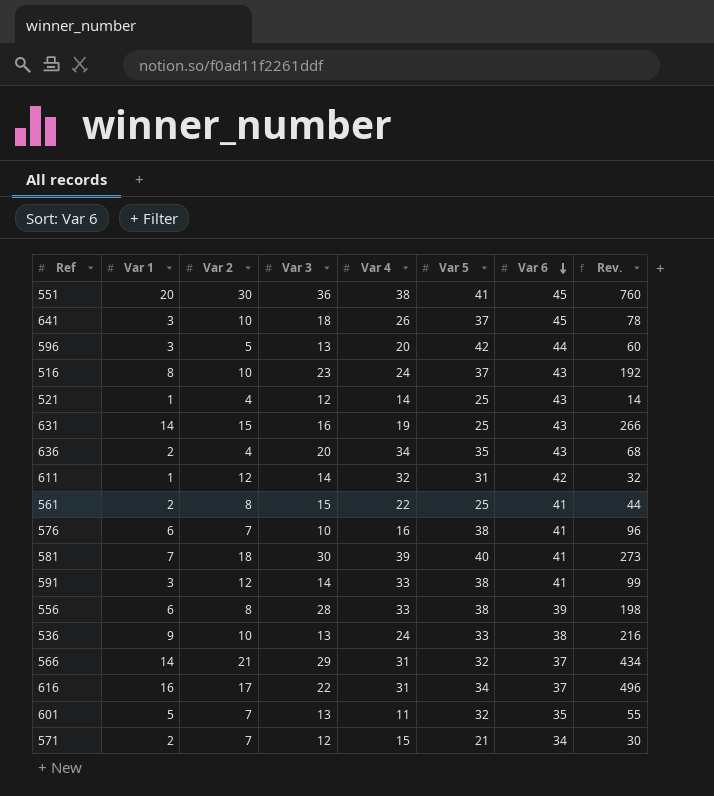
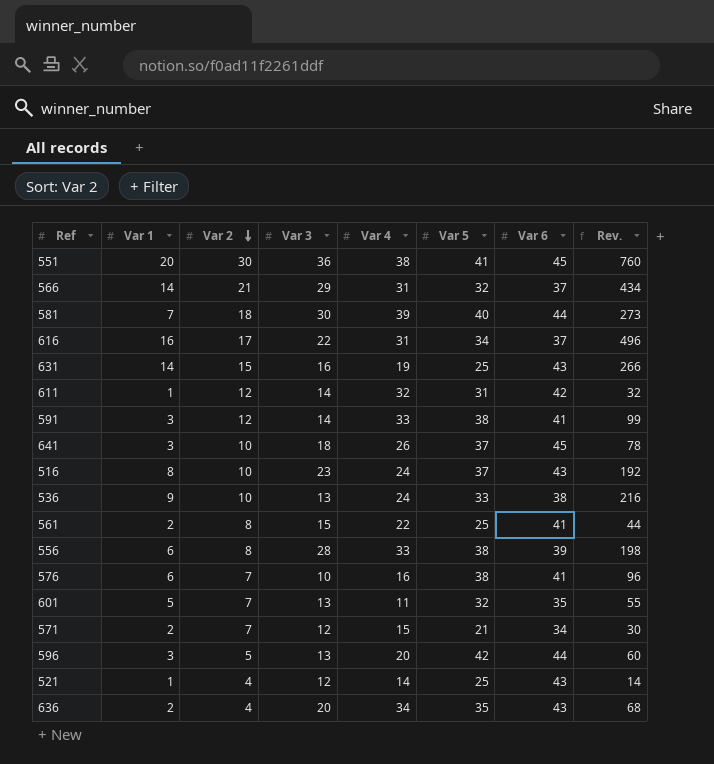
row order: Var 6 descending -> Var 2 descending
581 | Var 6: 41 -> 44

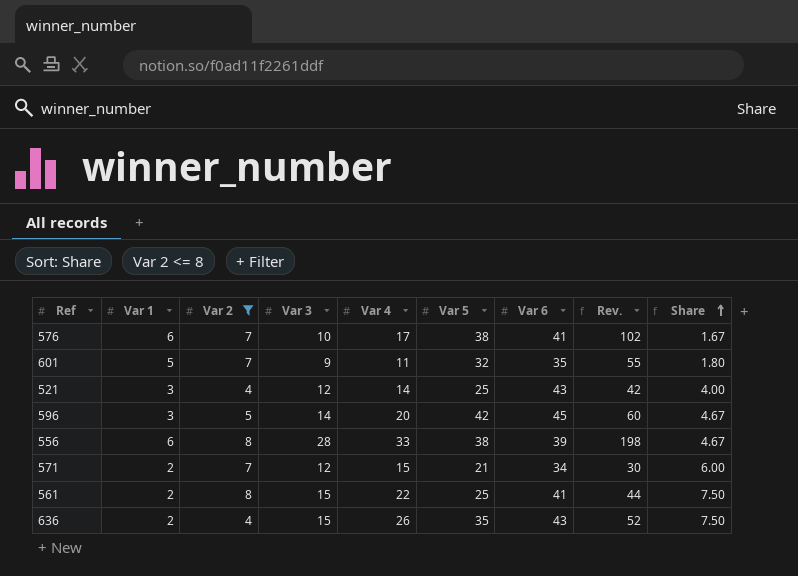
filter: none -> Var 2 <= 8
row order: Var 2 descending -> Share ascending
column Share | formula: none -> [Var 3] / [Var 1]
576 | Var 4: 16 -> 17
576 | Rev.: 96 -> 102
601 | Var 3: 13 -> 9
521 | Var 1: 1 -> 3
521 | Rev.: 14 -> 42
596 | Var 3: 13 -> 14
596 | Var 6: 44 -> 45
636 | Var 3: 20 -> 15
636 | Var 4: 34 -> 26
636 | Rev.: 68 -> 52

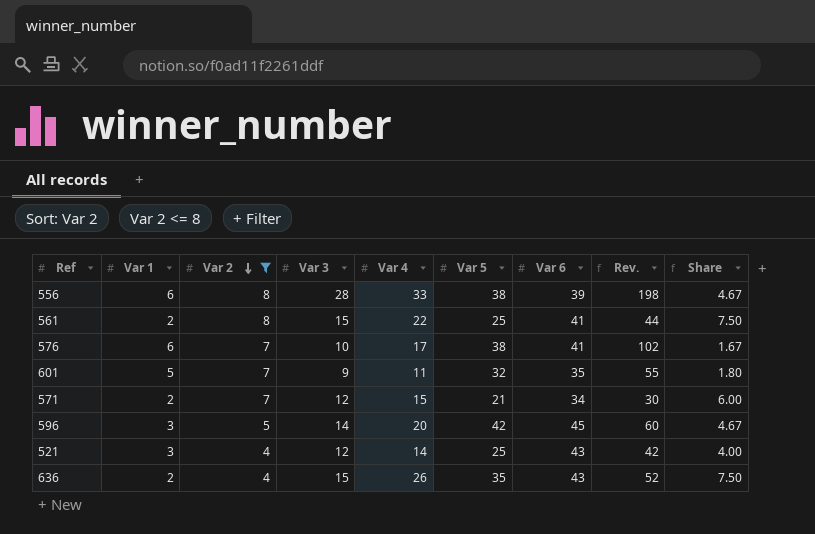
row order: Share ascending -> Var 2 descending

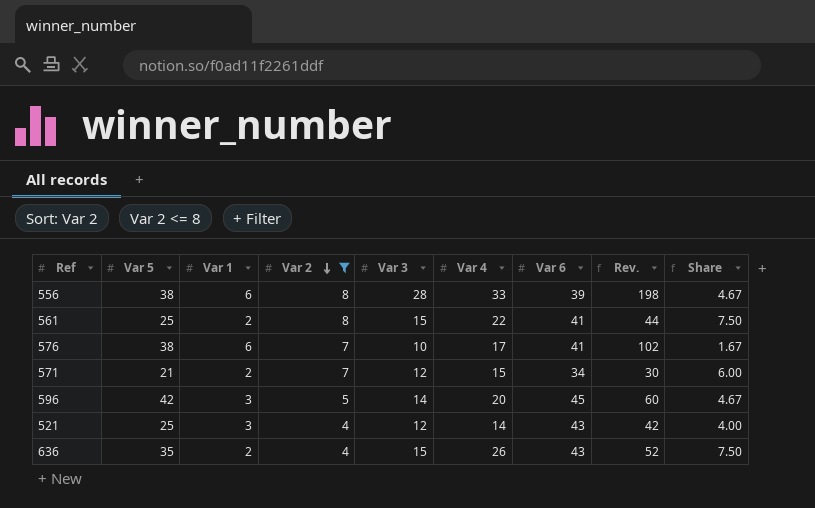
column Var 5 | position: 6 -> 2
row 601: 5 | 7 | 9 | 11 | 32 | 35 | 55 | 1.80 -> none

